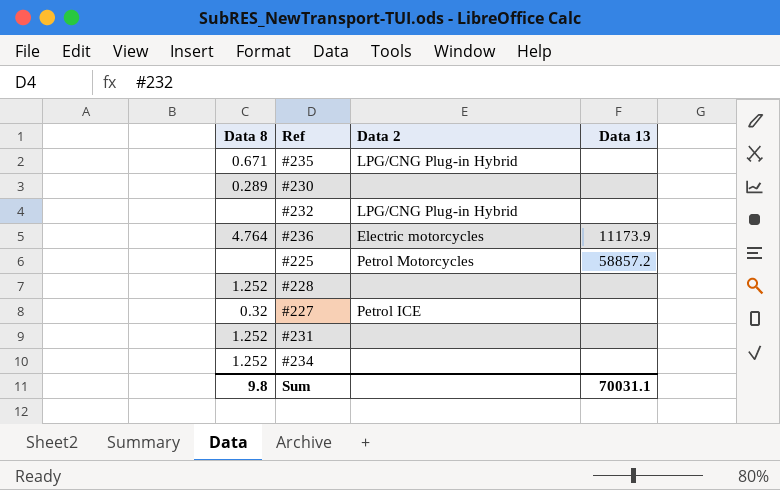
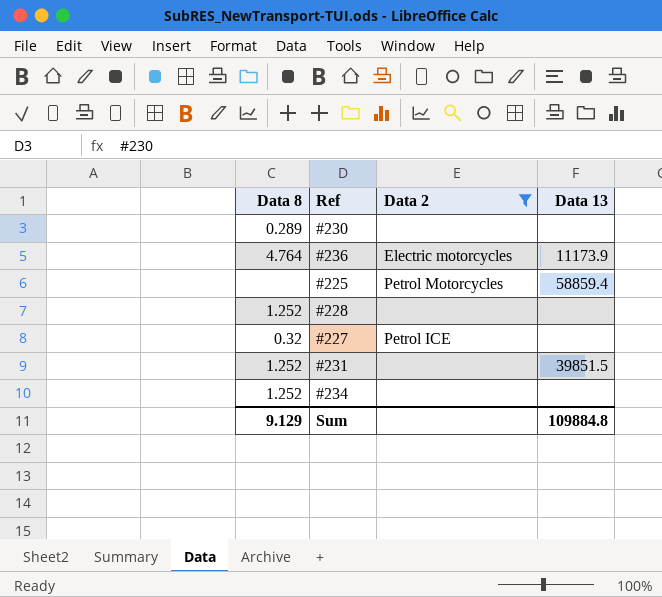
filter: none -> Data 2 != LPG/CNG Plug-in Hybrid
#225 | Data 13: 58857.2 -> 58859.4
#231 | Data 13: none -> 39851.5
Sum | Data 8: 9.8 -> 9.129
Sum | Data 13: 70031.1 -> 109884.8

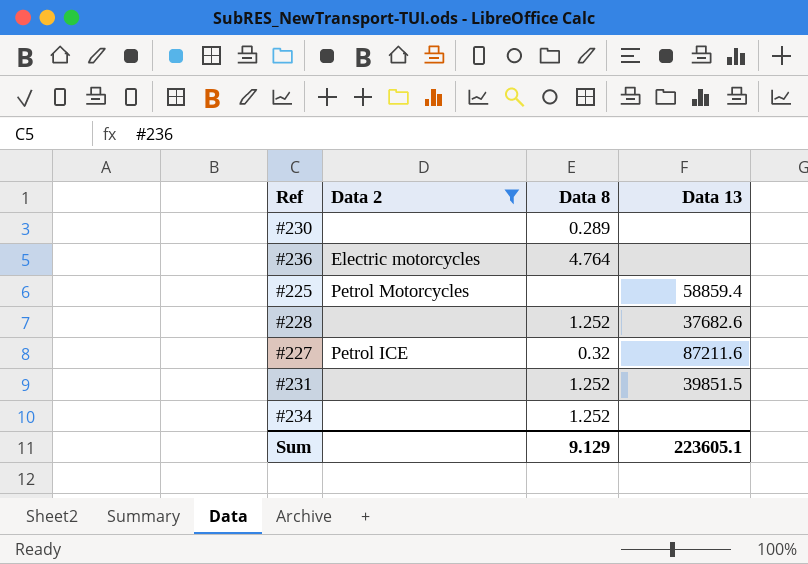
column Data 8 | position: 1 -> 3
#236 | Data 13: 11173.9 -> none
#228 | Data 13: none -> 37682.6
#227 | Data 13: none -> 87211.6
Sum | Data 13: 109884.8 -> 223605.1

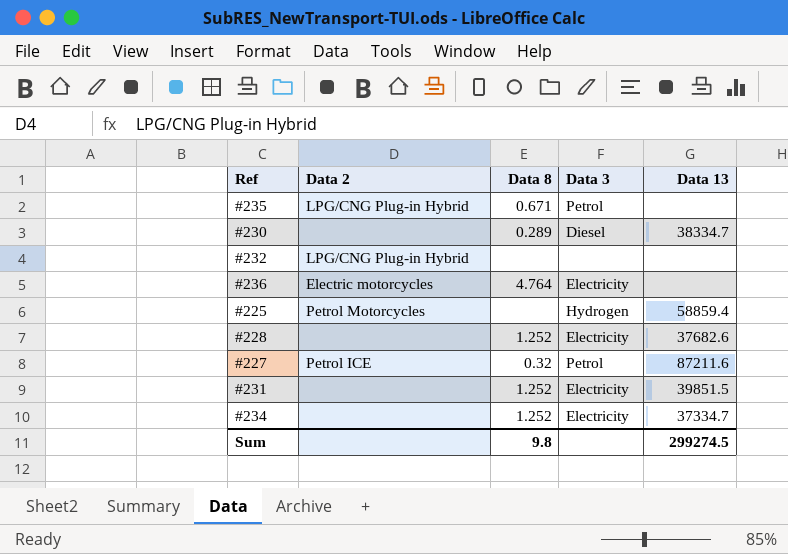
filter: Data 2 != LPG/CNG Plug-in Hybrid -> none
column Data 3 | position: none -> 4
#230 | Data 13: none -> 38334.7
#234 | Data 13: none -> 37334.7
Sum | Data 8: 9.129 -> 9.8
Sum | Data 13: 223605.1 -> 299274.5

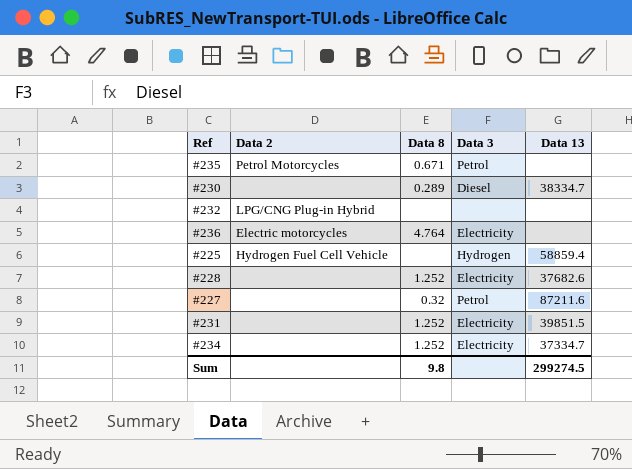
#235 | Data 2: LPG/CNG Plug-in Hybrid -> Petrol Motorcycles
#225 | Data 2: Petrol Motorcycles -> Hydrogen Fuel Cell Vehicle
#227 | Data 2: Petrol ICE -> none

